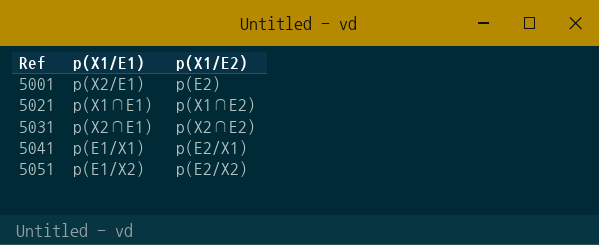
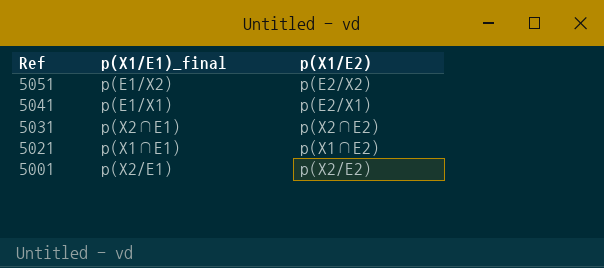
row order: Ref ascending -> Ref descending
column name: p(X1/E1) -> p(X1/E1)_final
5001 | p(X1/E2): p(E2) -> p(X2/E2)

